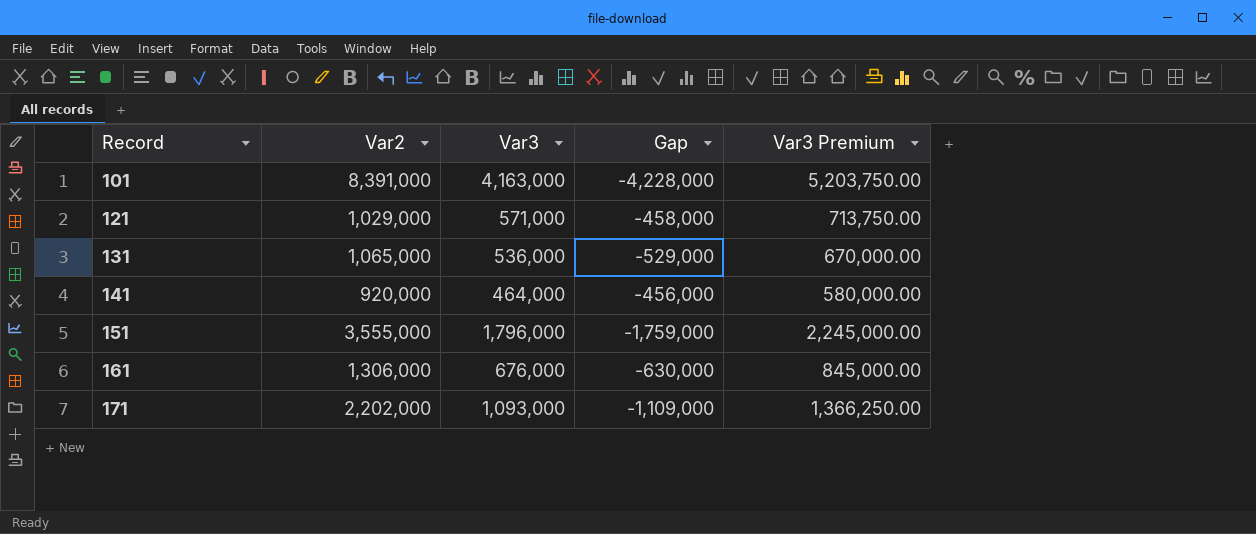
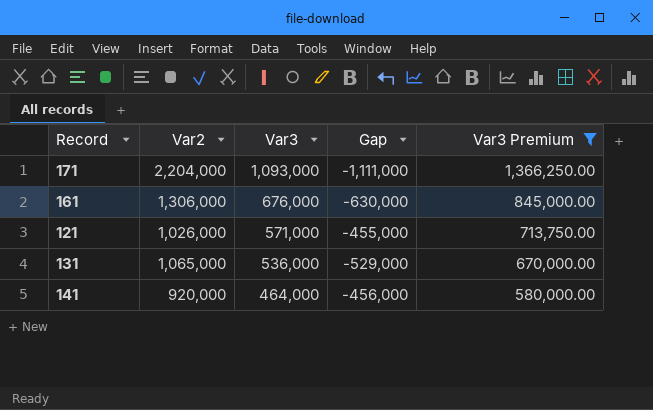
filter: none -> Var3 Premium <= 1,366,250.00
row order: Record ascending -> Var3 descending
171 | Var2: 2,202,000 -> 2,204,000
171 | Gap: -1,109,000 -> -1,111,000
121 | Var2: 1,029,000 -> 1,026,000
121 | Gap: -458,000 -> -455,000

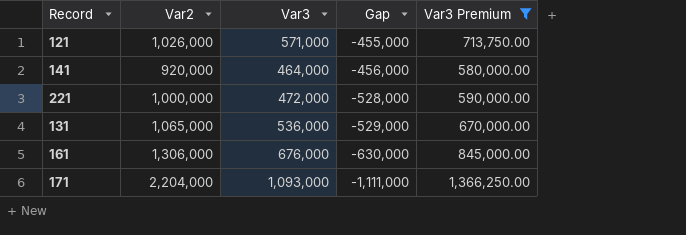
row order: Var3 descending -> Gap descending
row 221: none -> 1,000,000 | 472,000 | -528,000 | 590,000.00

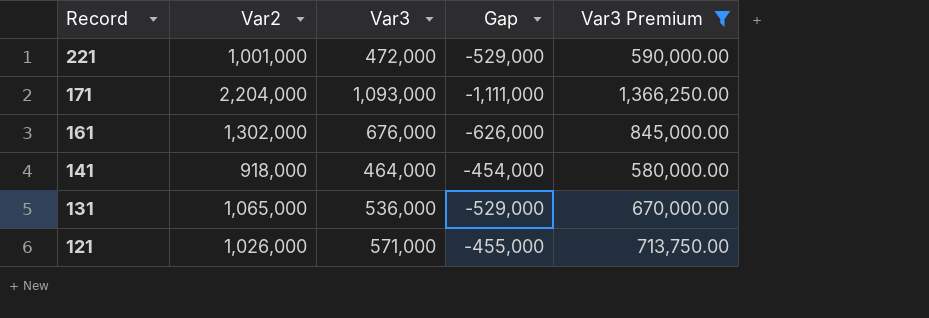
row order: Gap descending -> Record descending
221 | Var2: 1,000,000 -> 1,001,000
221 | Gap: -528,000 -> -529,000
161 | Var2: 1,306,000 -> 1,302,000
161 | Gap: -630,000 -> -626,000
141 | Var2: 920,000 -> 918,000
141 | Gap: -456,000 -> -454,000

